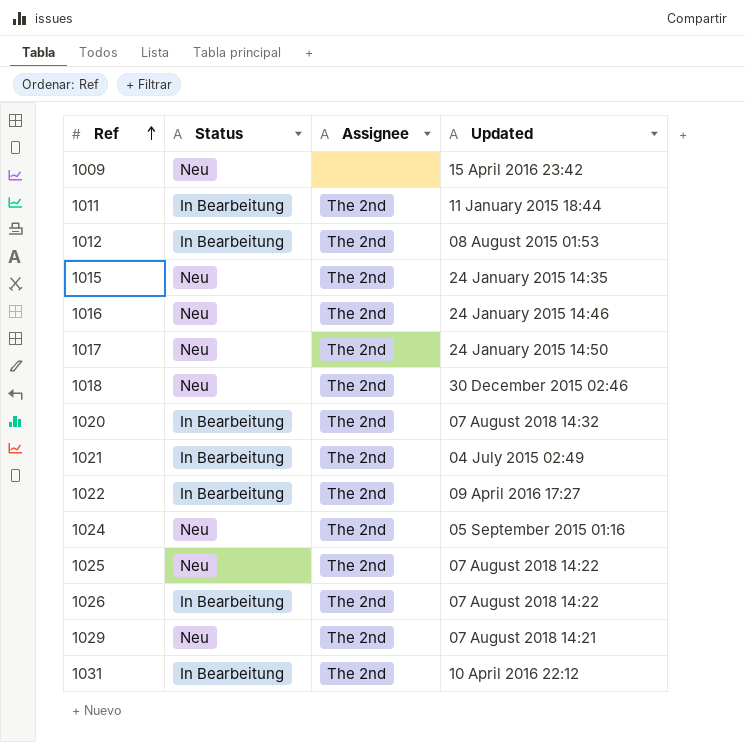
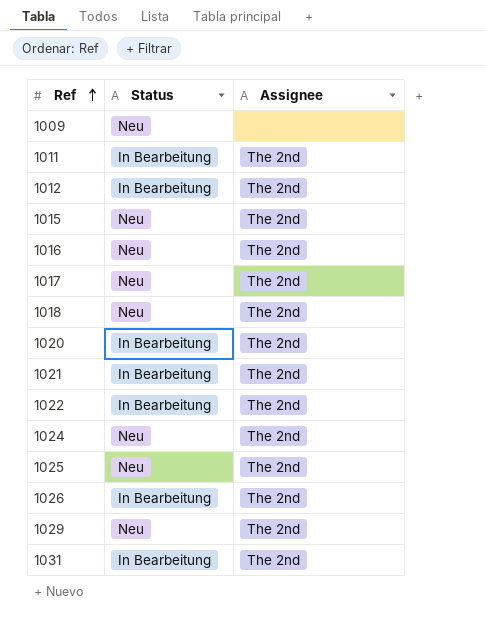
column Updated | position: 4 -> none

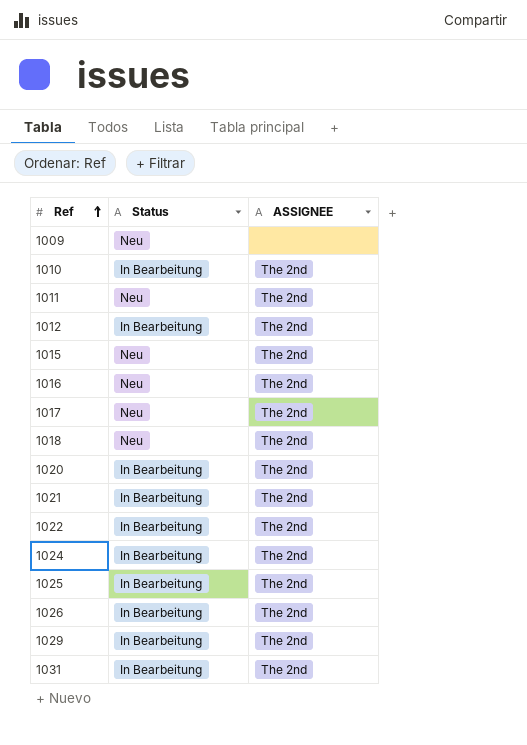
column name: Assignee -> ASSIGNEE
row 1010: none -> In Bearbeitung | The 2nd
1011 | Status: In Bearbeitung -> Neu
1024 | Status: Neu -> In Bearbeitung
1025 | Status: Neu -> In Bearbeitung
1029 | Status: Neu -> In Bearbeitung

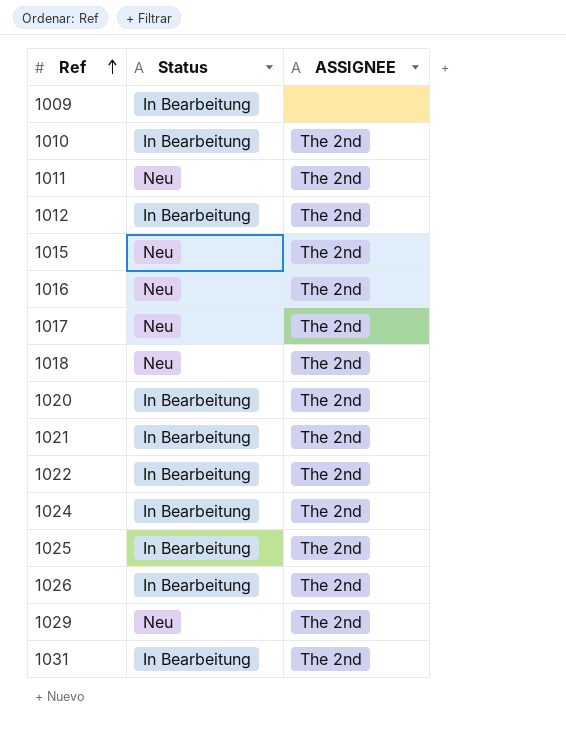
1009 | Status: Neu -> In Bearbeitung
1029 | Status: In Bearbeitung -> Neu

